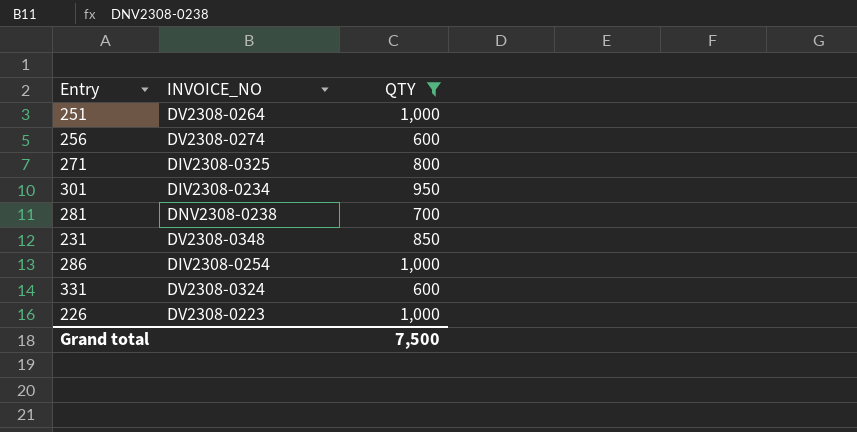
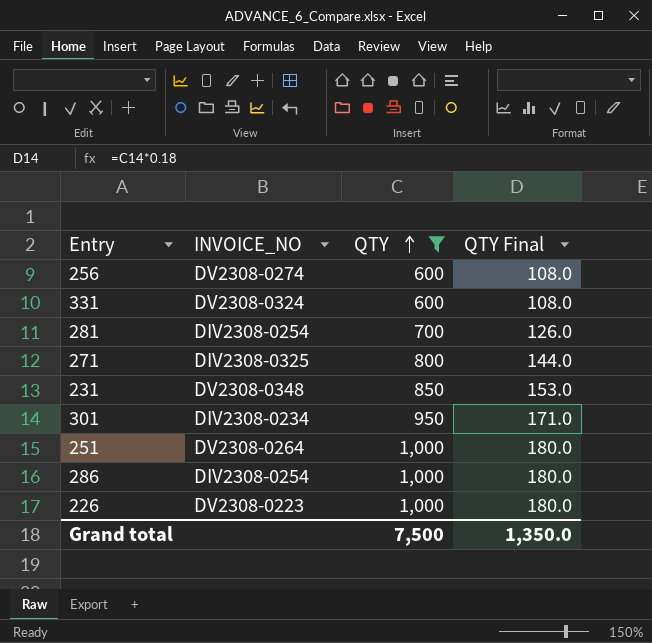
row order: none -> QTY ascending
column QTY Final | formula: none -> [QTY] * 0.18
281 | INVOICE_NO: DNV2308-0238 -> DIV2308-0254

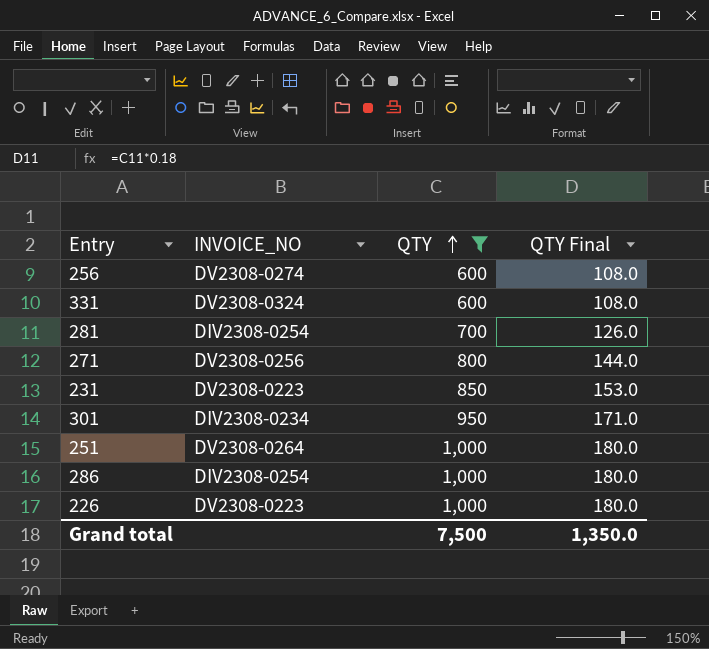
271 | INVOICE_NO: DIV2308-0325 -> DV2308-0256
231 | INVOICE_NO: DV2308-0348 -> DV2308-0223

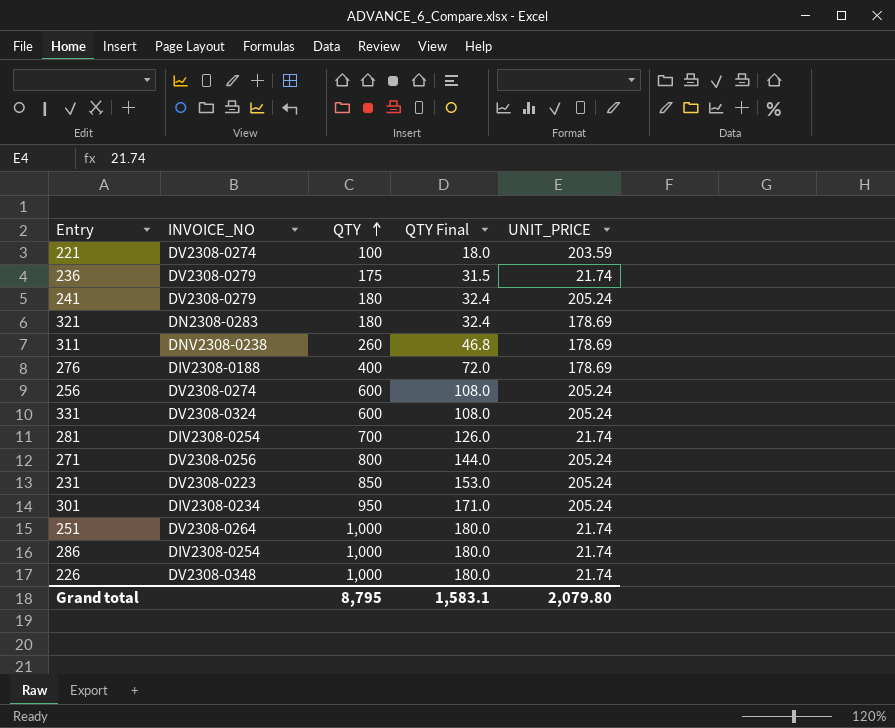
filter: QTY >= 600 -> none
column UNIT_PRICE | position: none -> 5
226 | INVOICE_NO: DV2308-0223 -> DV2308-0348
Grand total | QTY: 7,500 -> 8,795
Grand total | QTY Final: 1,350.0 -> 1,583.1

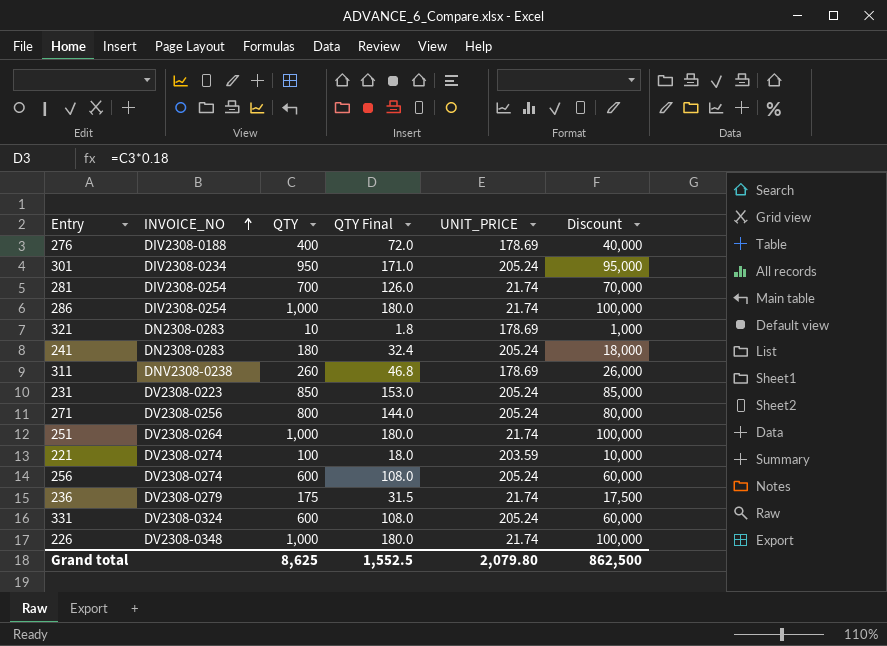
row order: QTY ascending -> INVOICE_NO ascending
column Discount | formula: none -> [QTY] * 100
321 | QTY: 180 -> 10
321 | QTY Final: 32.4 -> 1.8
241 | INVOICE_NO: DV2308-0279 -> DN2308-0283
Grand total | QTY: 8,795 -> 8,625
Grand total | QTY Final: 1,583.1 -> 1,552.5

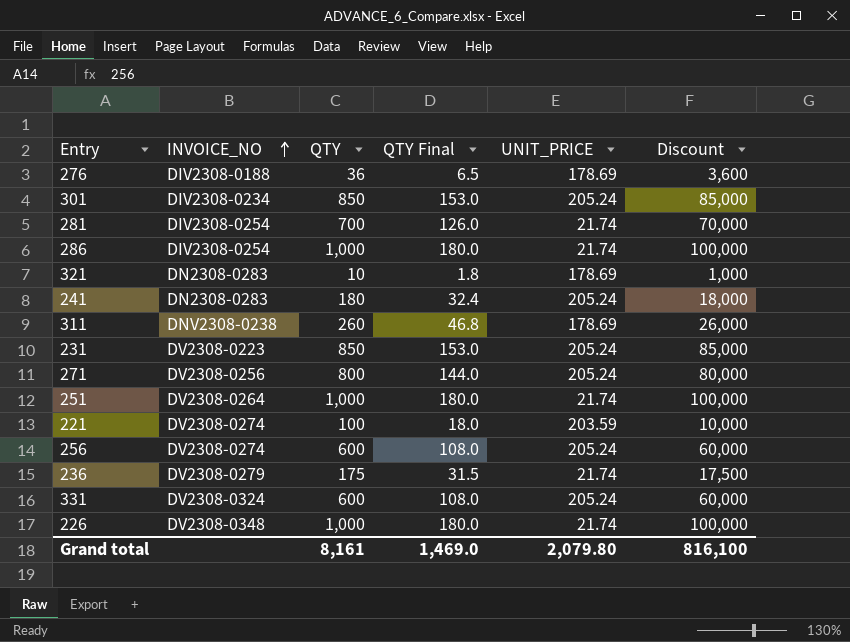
276 | QTY: 400 -> 36
276 | QTY Final: 72.0 -> 6.5
276 | Discount: 40,000 -> 3,600
301 | QTY: 950 -> 850
301 | QTY Final: 171.0 -> 153.0
301 | Discount: 95,000 -> 85,000
Grand total | QTY: 8,625 -> 8,161
Grand total | QTY Final: 1,552.5 -> 1,469.0
Grand total | Discount: 862,500 -> 816,100

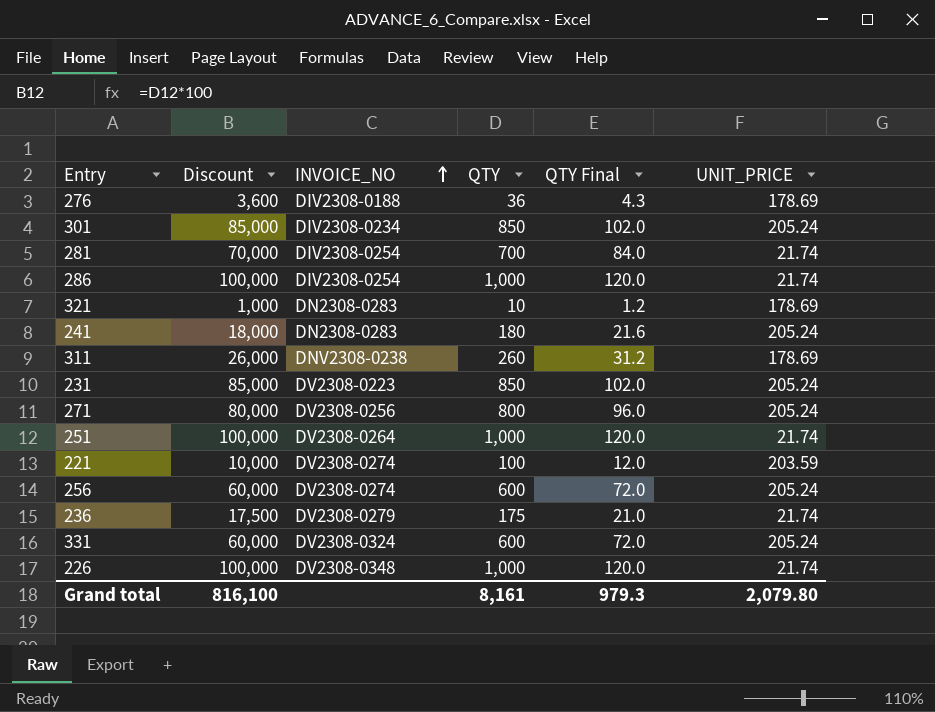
column Discount | position: 6 -> 2
column QTY Final | formula: [QTY] * 0.18 -> [QTY] * 0.12
Grand total | QTY Final: 1,469.0 -> 979.3

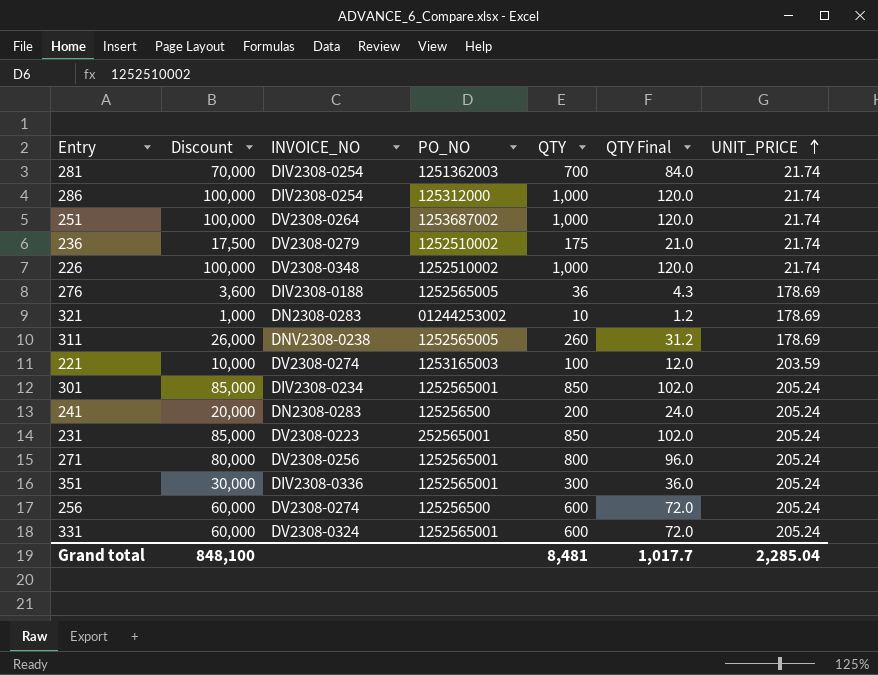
row order: INVOICE_NO ascending -> UNIT_PRICE ascending
column PO_NO | position: none -> 4
241 | Discount: 18,000 -> 20,000
241 | QTY: 180 -> 200
241 | QTY Final: 21.6 -> 24.0
row 351: none -> 30,000 | DIV2308-0336 | 1252565001 | 300 | 36.0 | 205.24
Grand total | Discount: 816,100 -> 848,100
Grand total | QTY: 8,161 -> 8,481
Grand total | QTY Final: 979.3 -> 1,017.7
Grand total | UNIT_PRICE: 2,079.80 -> 2,285.04

